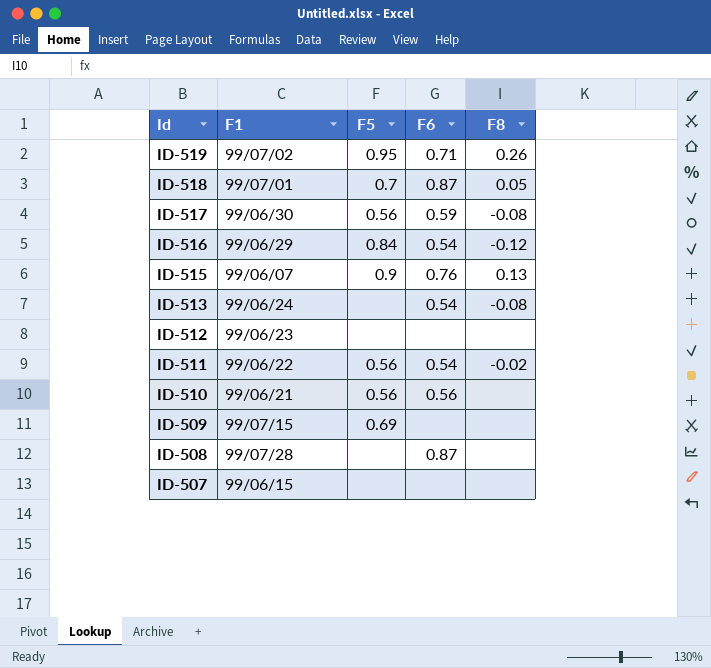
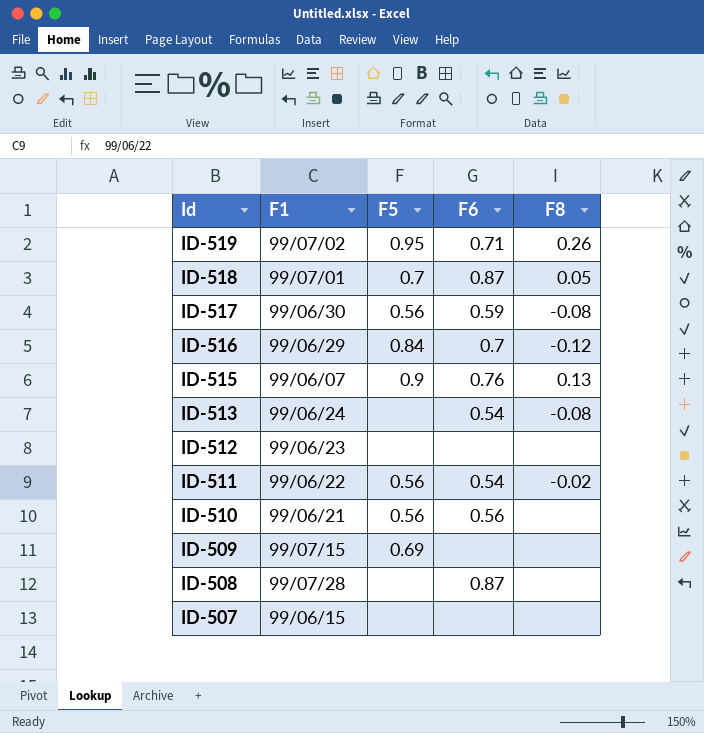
ID-516 | F6: 0.54 -> 0.7

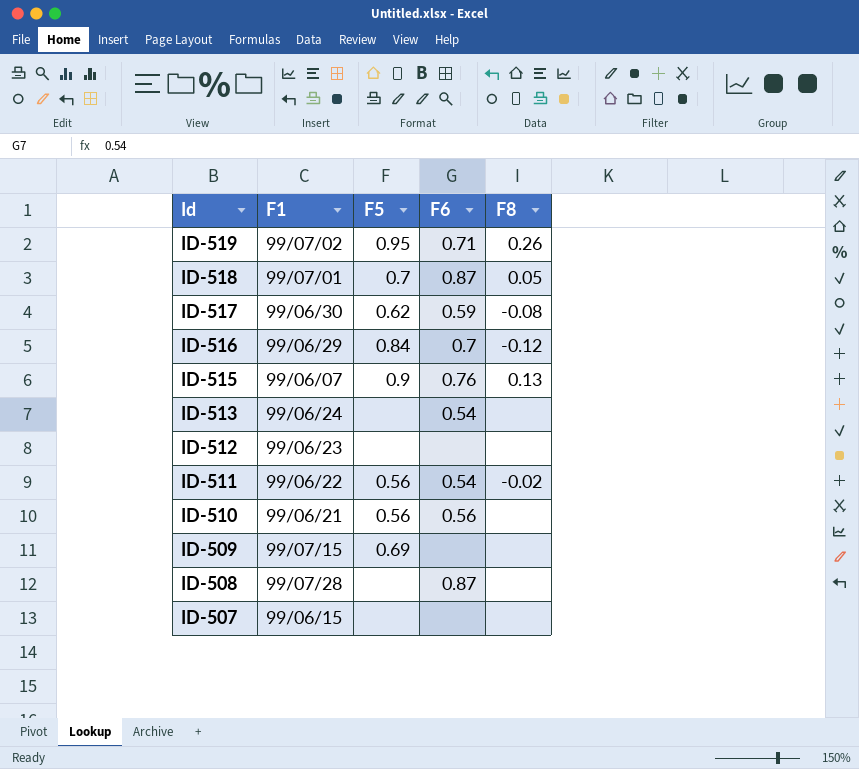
ID-517 | F5: 0.56 -> 0.62
ID-513 | F8: -0.08 -> none

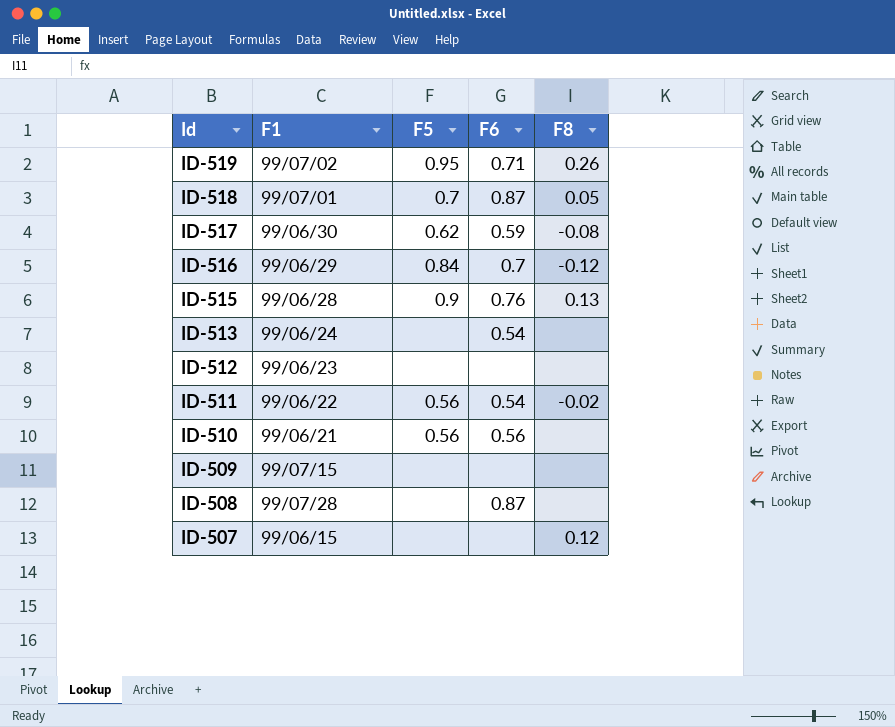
ID-515 | F1: 99/06/07 -> 99/06/28
ID-509 | F5: 0.69 -> none
ID-507 | F8: none -> 0.12

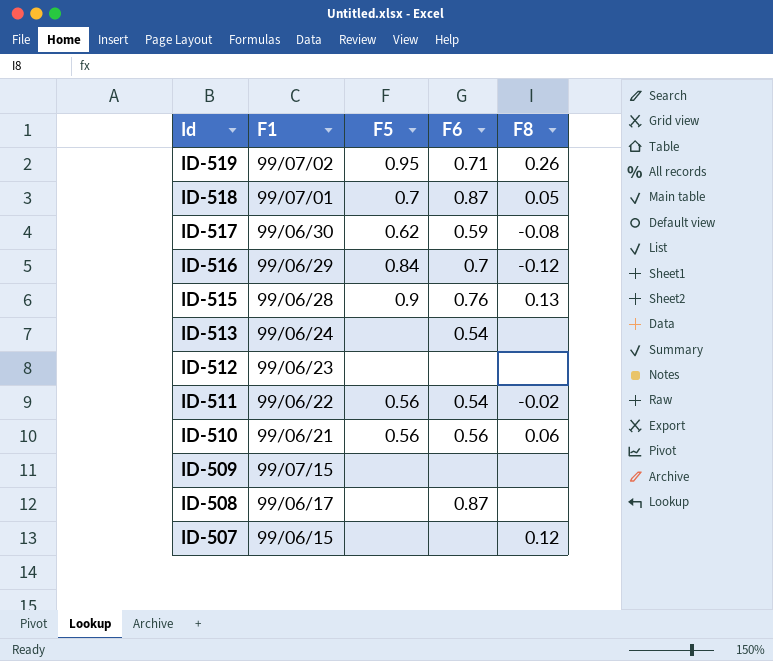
ID-510 | F8: none -> 0.06
ID-508 | F1: 99/07/28 -> 99/06/17

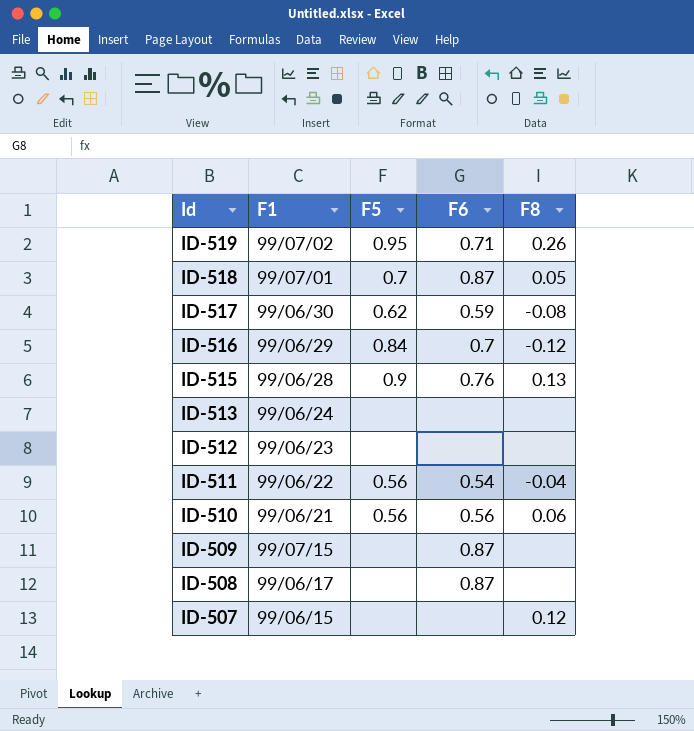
ID-513 | F6: 0.54 -> none
ID-511 | F8: -0.02 -> -0.04
ID-509 | F6: none -> 0.87

